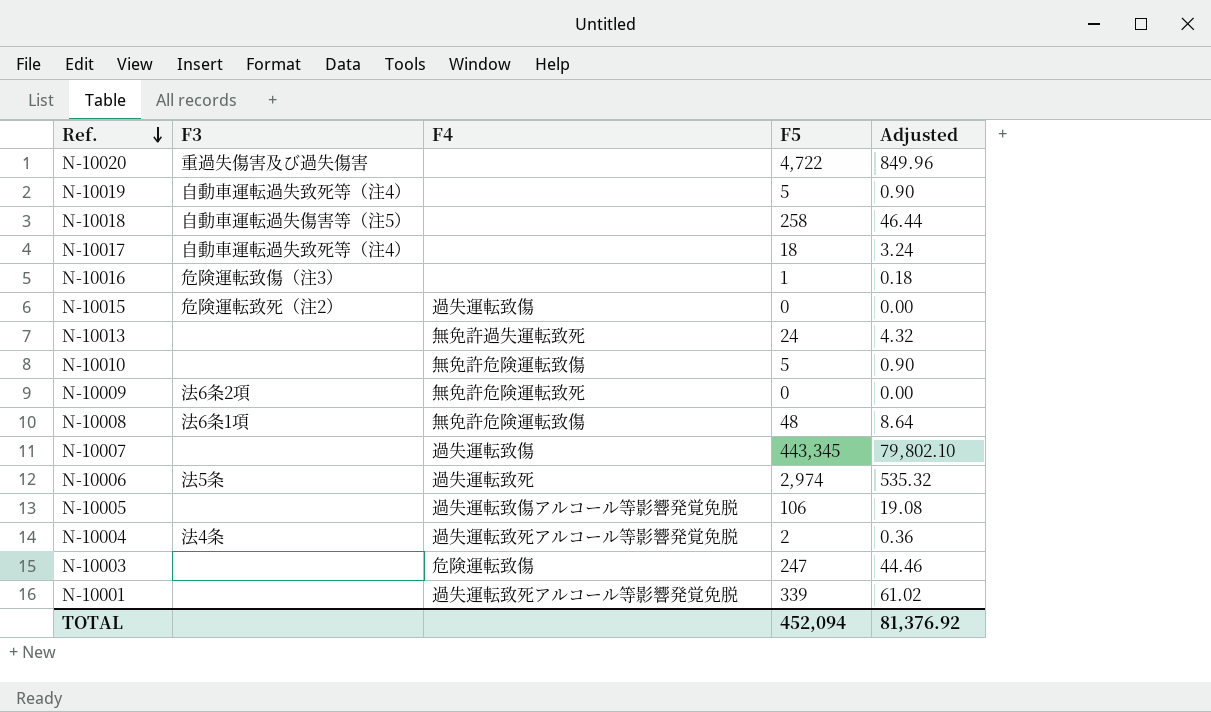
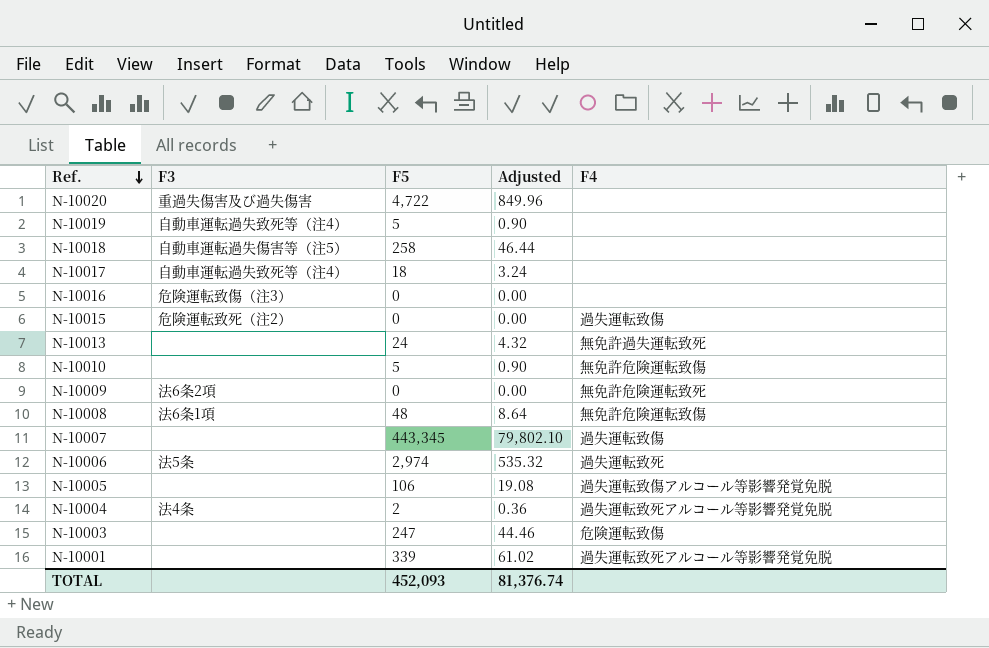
column F4 | position: 3 -> 5
N-10016 | F5: 1 -> 0
N-10016 | Adjusted: 0.18 -> 0.00
TOTAL | F5: 452,094 -> 452,093
TOTAL | Adjusted: 81,376.92 -> 81,376.74

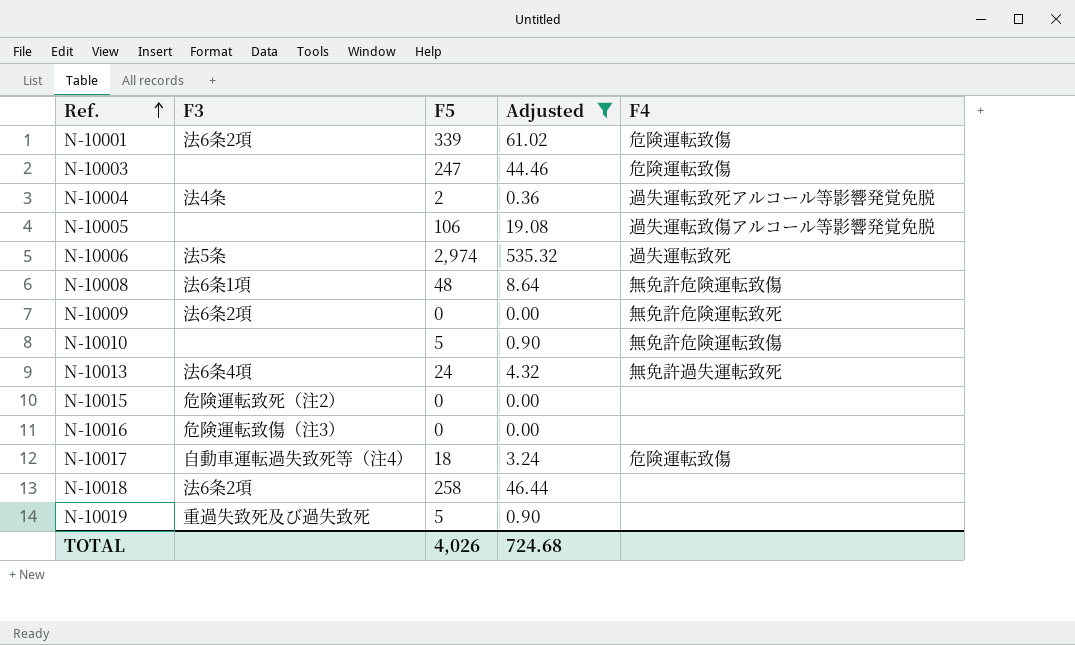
filter: none -> Adjusted <= 535.32
row order: Ref. descending -> Ref. ascending
N-10001 | F3: none -> 法6条2項
N-10001 | F4: 過失運転致死アルコール等影響発覚免脱 -> 危険運転致傷
N-10013 | F3: none -> 法6条4項
N-10015 | F4: 過失運転致傷 -> none
N-10017 | F4: none -> 危険運転致傷
N-10018 | F3: 自動車運転過失傷害等（注5） -> 法6条2項
N-10019 | F3: 自動車運転過失致死等（注4） -> 重過失致死及び過失致死
TOTAL | F5: 452,093 -> 4,026
TOTAL | Adjusted: 81,376.74 -> 724.68

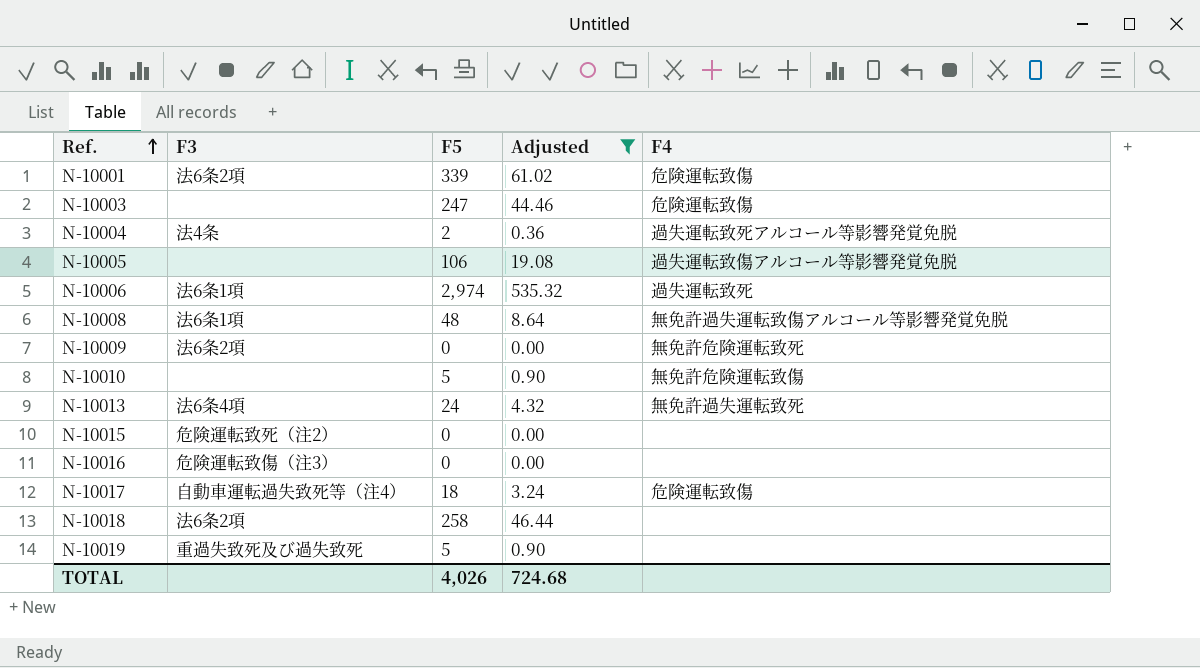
N-10006 | F3: 法5条 -> 法6条1項
N-10008 | F4: 無免許危険運転致傷 -> 無免許過失運転致傷アルコール等影響発覚免脱

